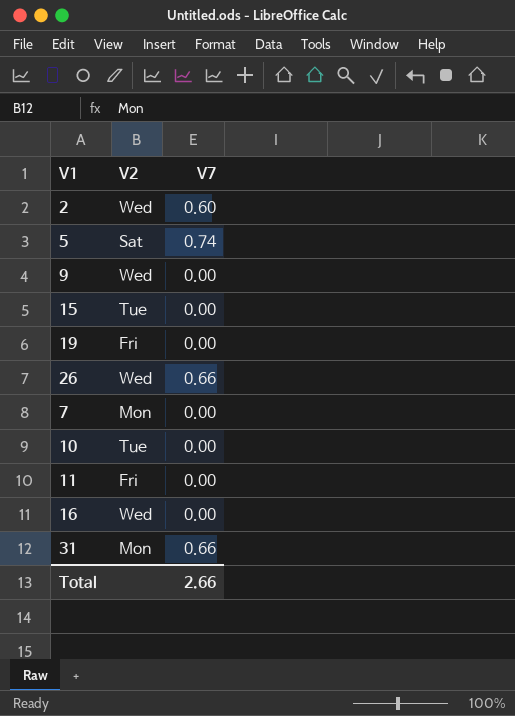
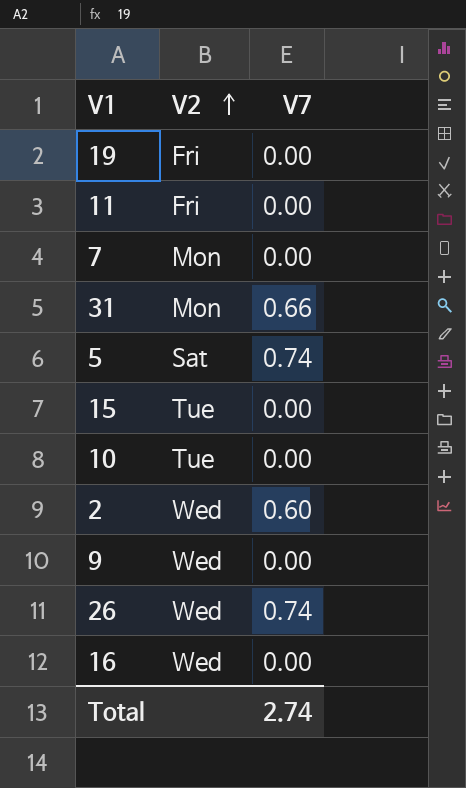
row order: none -> V2 ascending
26 | V7: 0.66 -> 0.74
Total | V7: 2.66 -> 2.74

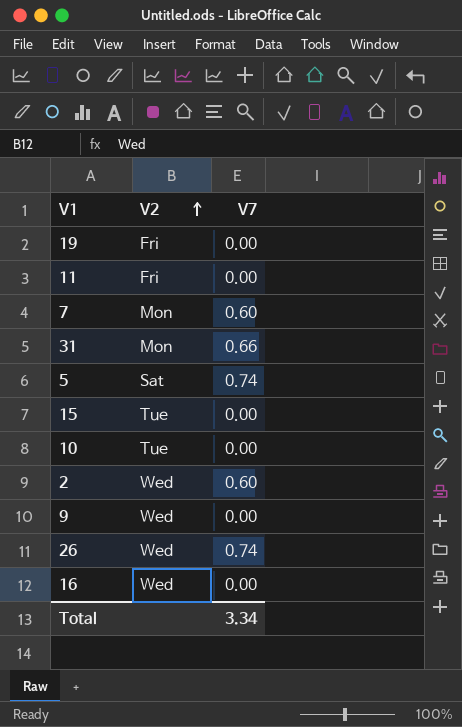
7 | V7: 0.00 -> 0.60
Total | V7: 2.74 -> 3.34

